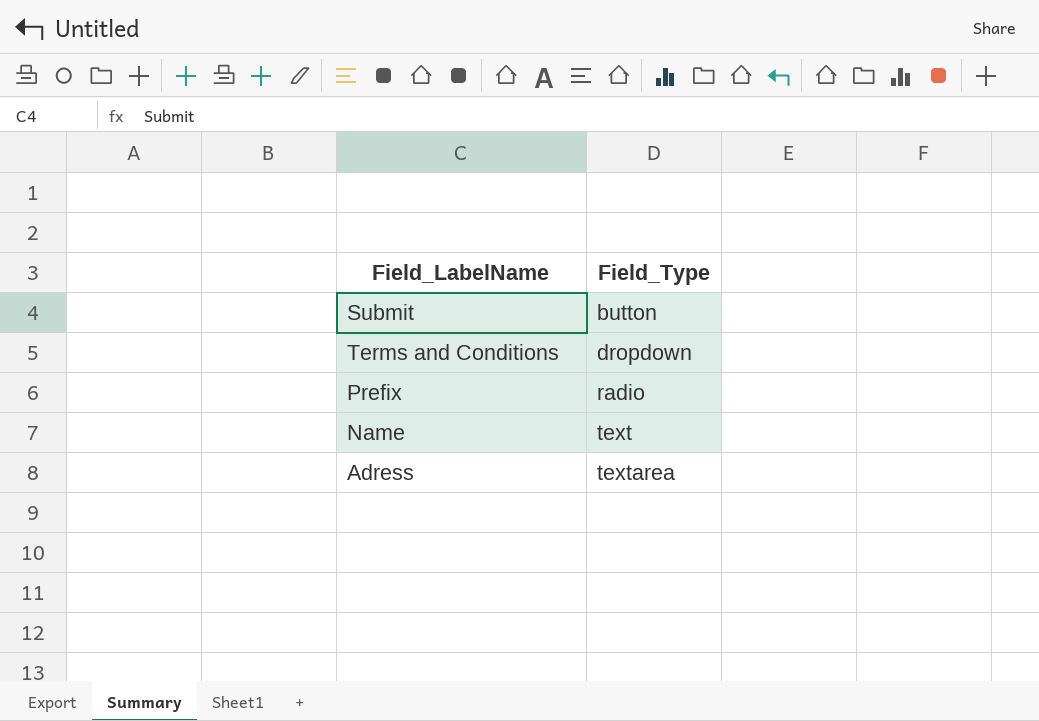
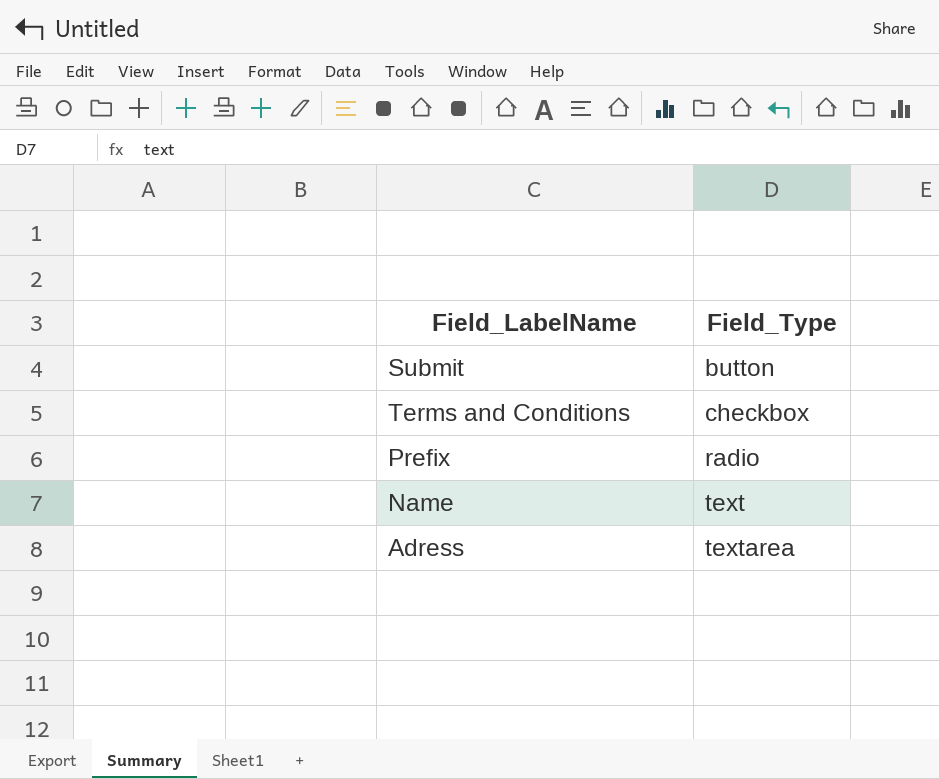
Terms and Conditions | Field_Type: dropdown -> checkbox

